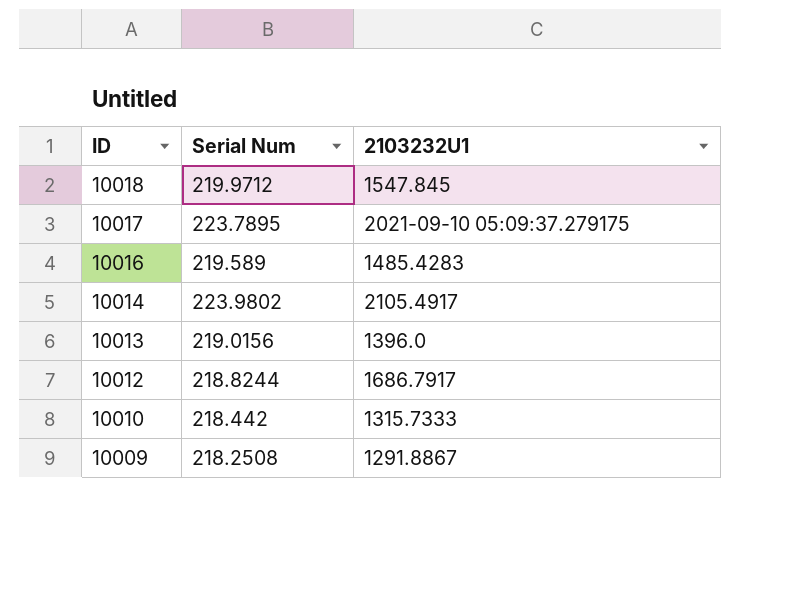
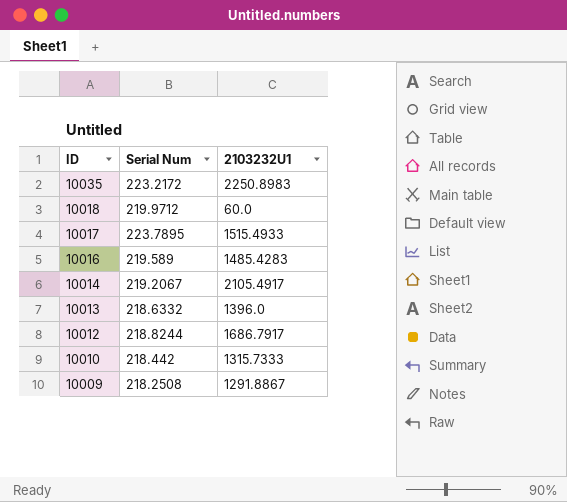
row 10035: none -> 223.2172 | 2250.8983
10018 | 2103232U1: 1547.845 -> 60.0
10017 | 2103232U1: 2021-09-10 05:09:37.279175 -> 1515.4933
10014 | Serial Num: 223.9802 -> 219.2067
10013 | Serial Num: 219.0156 -> 218.6332

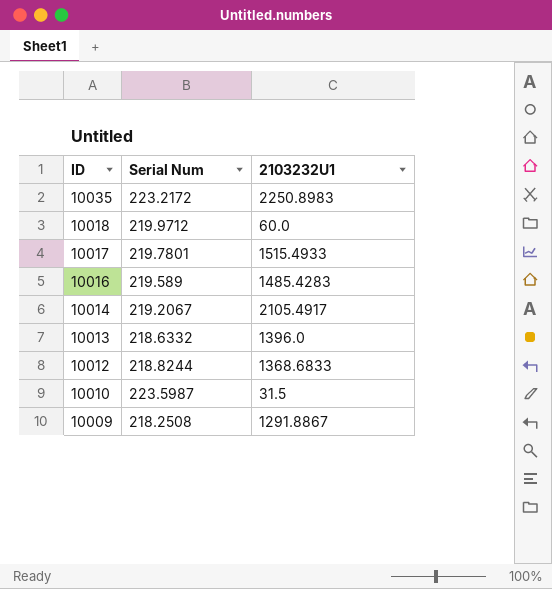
10017 | Serial Num: 223.7895 -> 219.7801
10012 | 2103232U1: 1686.7917 -> 1368.6833
10010 | Serial Num: 218.442 -> 223.5987
10010 | 2103232U1: 1315.7333 -> 31.5

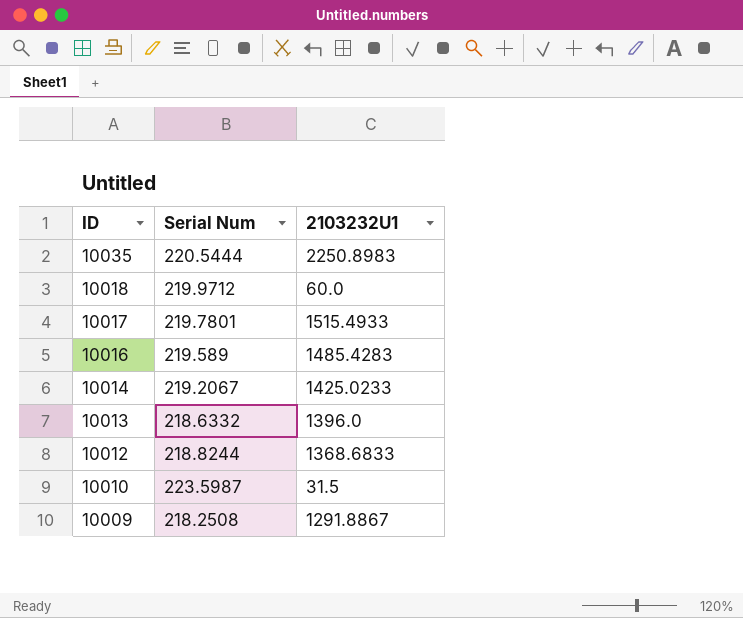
10035 | Serial Num: 223.2172 -> 220.5444
10014 | 2103232U1: 2105.4917 -> 1425.0233

